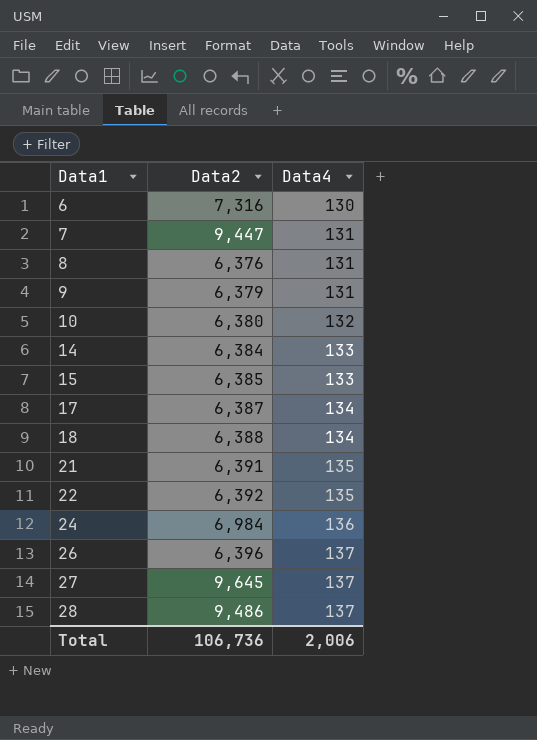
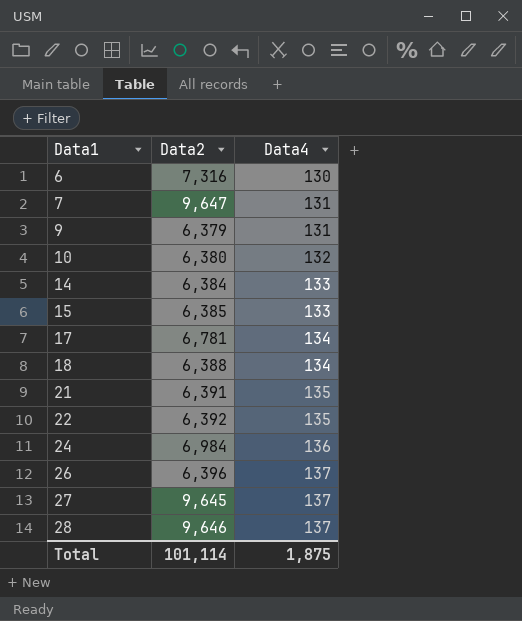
row 8: 6,376 | 131 -> none
7 | Data2: 9,447 -> 9,647
17 | Data2: 6,387 -> 6,781
28 | Data2: 9,486 -> 9,646
Total | Data2: 106,736 -> 101,114
Total | Data4: 2,006 -> 1,875

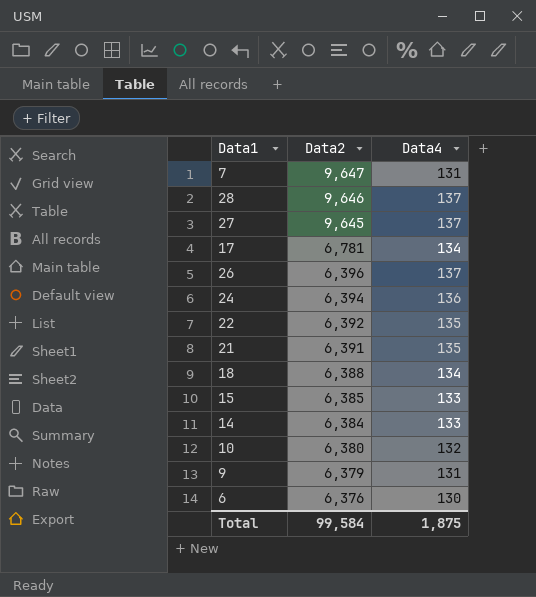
row order: Data1 ascending -> Data2 descending
24 | Data2: 6,984 -> 6,394
6 | Data2: 7,316 -> 6,376
Total | Data2: 101,114 -> 99,584

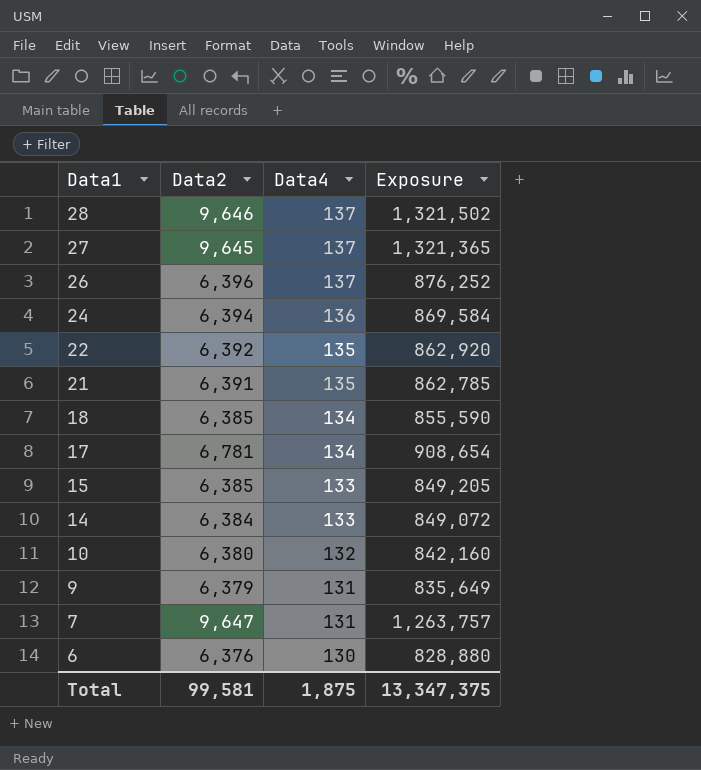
row order: Data2 descending -> Data1 descending
column Exposure | formula: none -> [Data2] * [Data4]
18 | Data2: 6,388 -> 6,385
Total | Data2: 99,584 -> 99,581

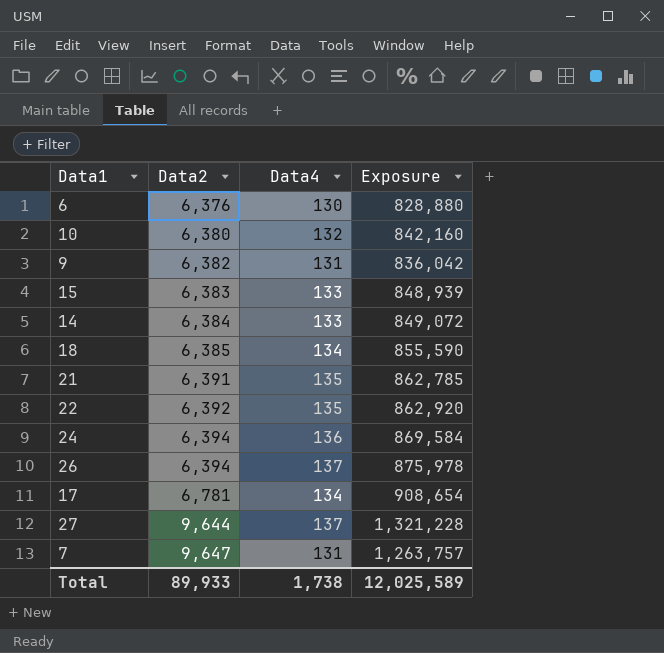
row order: Data1 descending -> Data2 ascending
row 28: 9,646 | 137 | 1,321,502 -> none
9 | Data2: 6,379 -> 6,382
9 | Exposure: 835,649 -> 836,042
15 | Data2: 6,385 -> 6,383
15 | Exposure: 849,205 -> 848,939
26 | Data2: 6,396 -> 6,394
26 | Exposure: 876,252 -> 875,978
27 | Data2: 9,645 -> 9,644
27 | Exposure: 1,321,365 -> 1,321,228
Total | Data2: 99,581 -> 89,933
Total | Data4: 1,875 -> 1,738
Total | Exposure: 13,347,375 -> 12,025,589

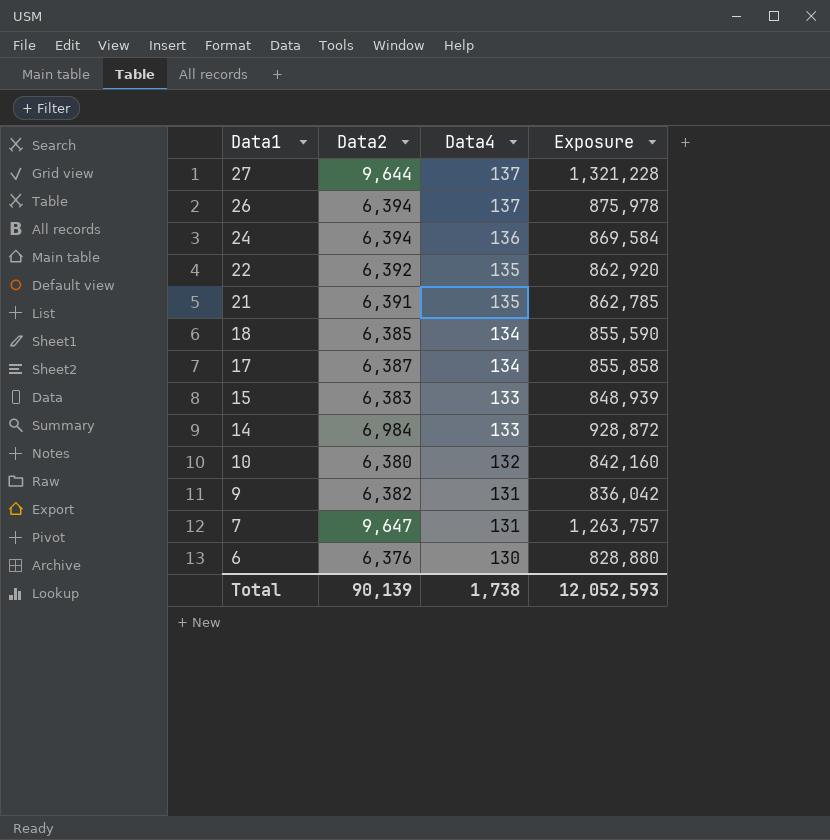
row order: Data2 ascending -> Data1 descending
17 | Data2: 6,781 -> 6,387
17 | Exposure: 908,654 -> 855,858
14 | Data2: 6,384 -> 6,984
14 | Exposure: 849,072 -> 928,872
Total | Data2: 89,933 -> 90,139
Total | Exposure: 12,025,589 -> 12,052,593

